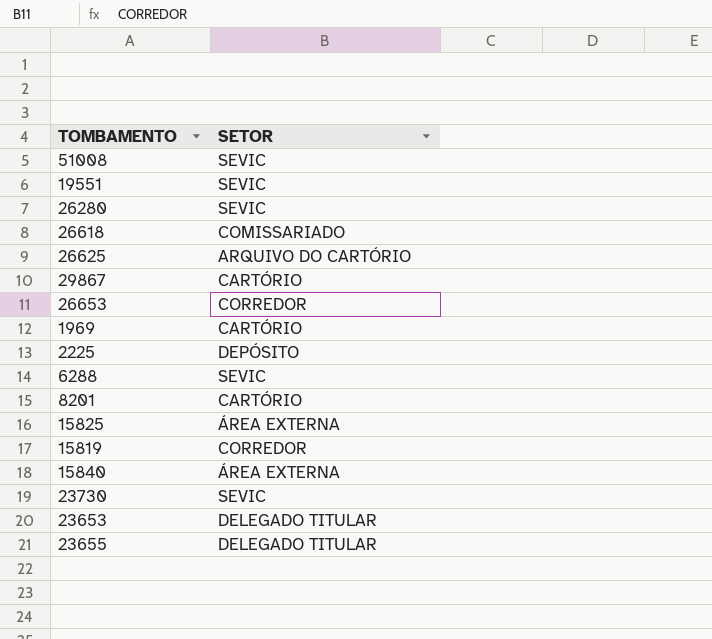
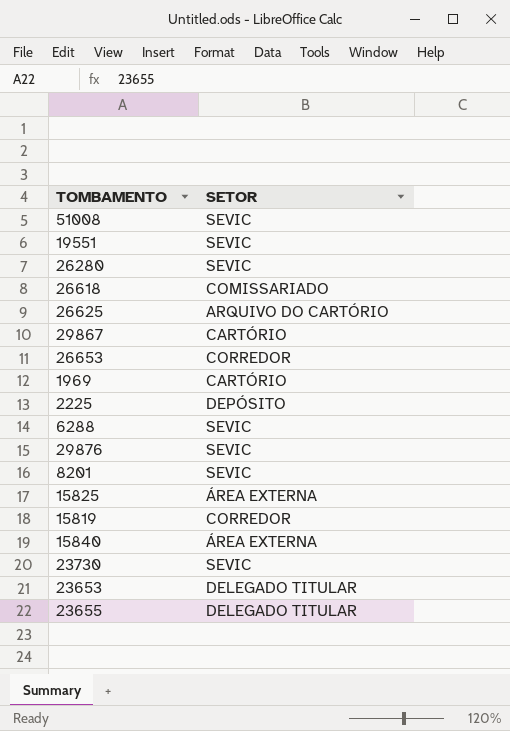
row 29876: none -> SEVIC
8201 | SETOR: CARTÓRIO -> SEVIC

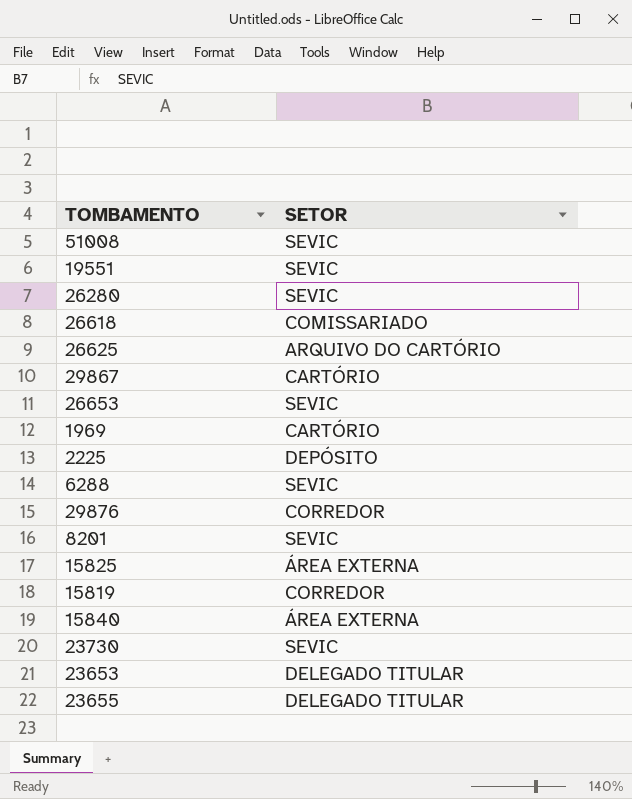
26653 | SETOR: CORREDOR -> SEVIC
29876 | SETOR: SEVIC -> CORREDOR

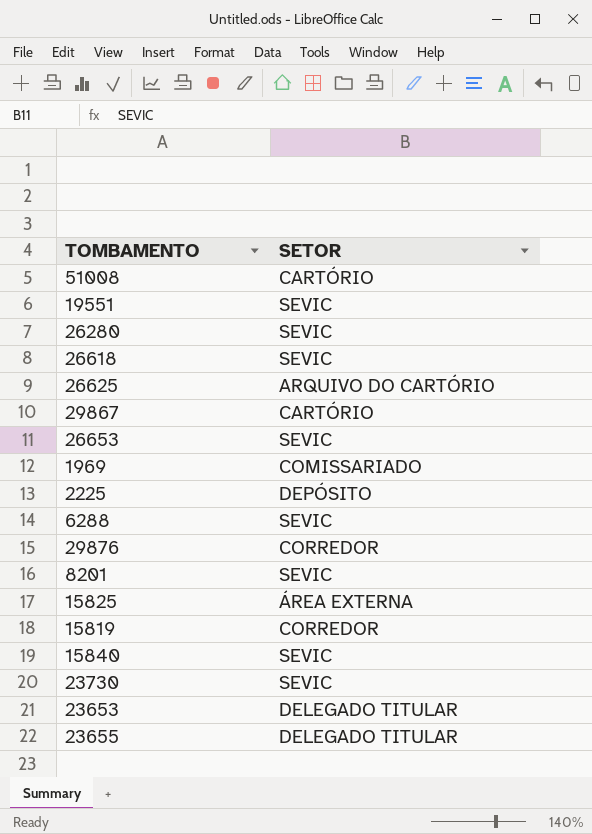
51008 | SETOR: SEVIC -> CARTÓRIO
26618 | SETOR: COMISSARIADO -> SEVIC
1969 | SETOR: CARTÓRIO -> COMISSARIADO
15840 | SETOR: ÁREA EXTERNA -> SEVIC

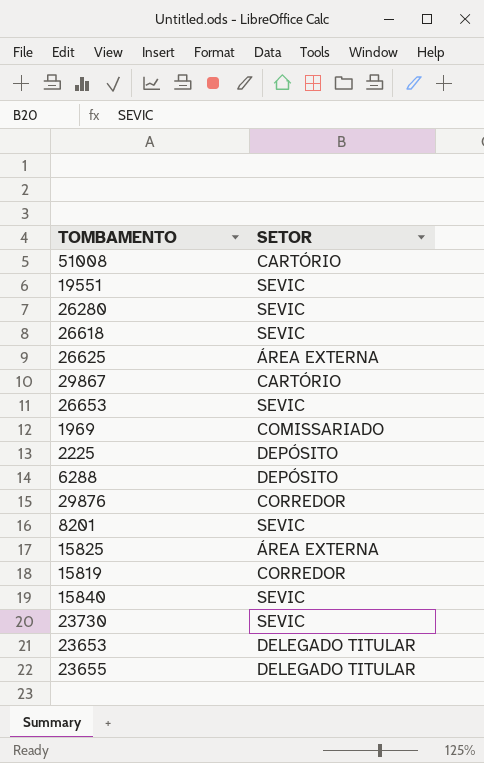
26625 | SETOR: ARQUIVO DO CARTÓRIO -> ÁREA EXTERNA
6288 | SETOR: SEVIC -> DEPÓSITO

